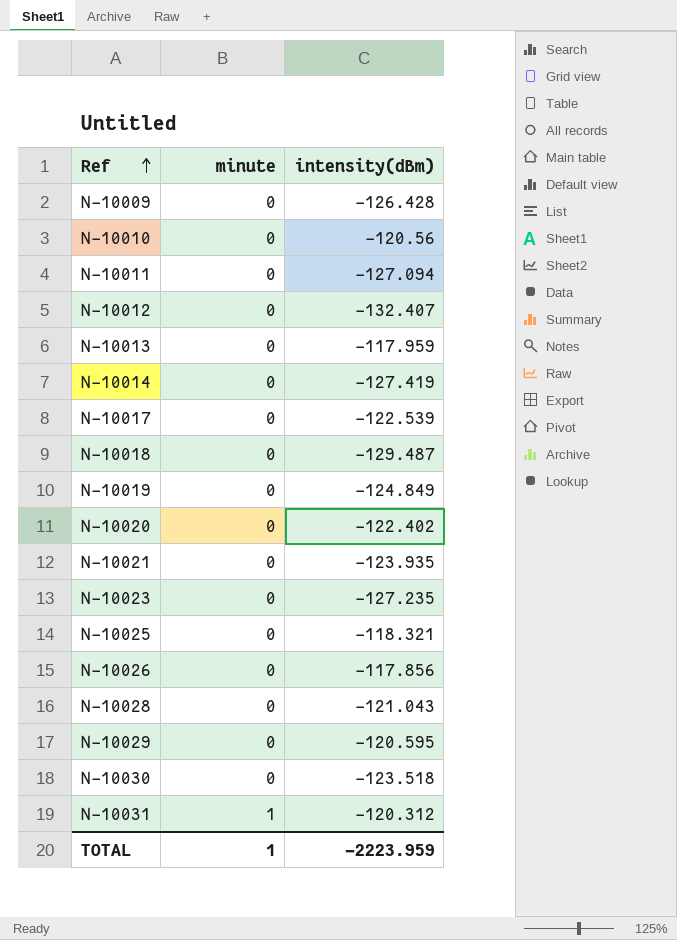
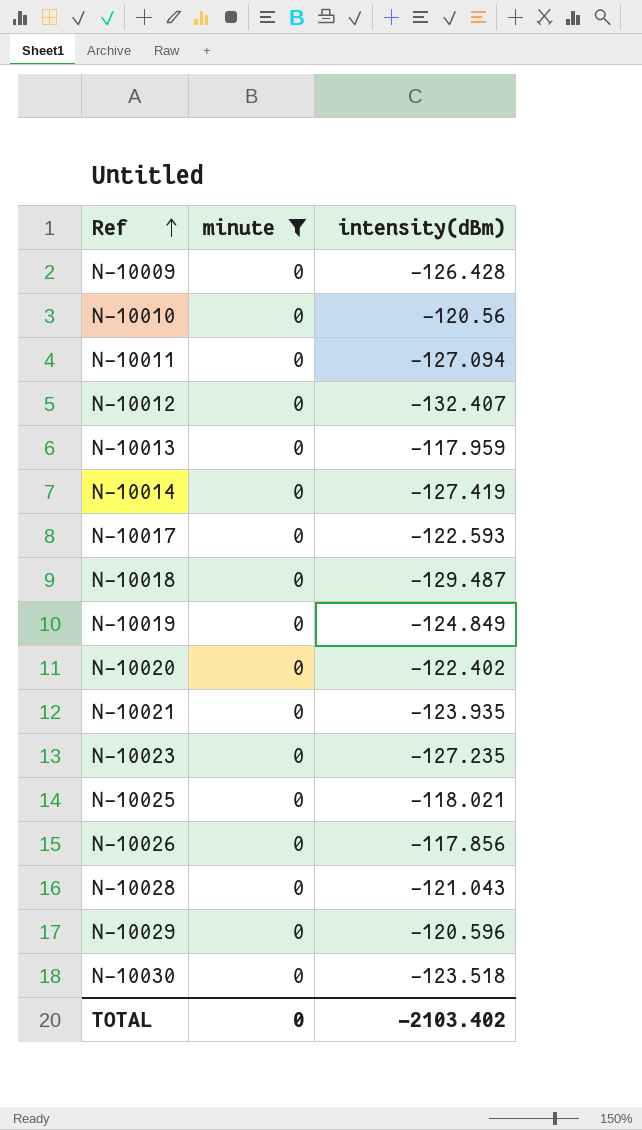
filter: none -> minute = 0
N-10017 | intensity(dBm): -122.539 -> -122.593
N-10025 | intensity(dBm): -118.321 -> -118.021
N-10029 | intensity(dBm): -120.595 -> -120.596
TOTAL | minute: 1 -> 0
TOTAL | intensity(dBm): -2223.959 -> -2103.402

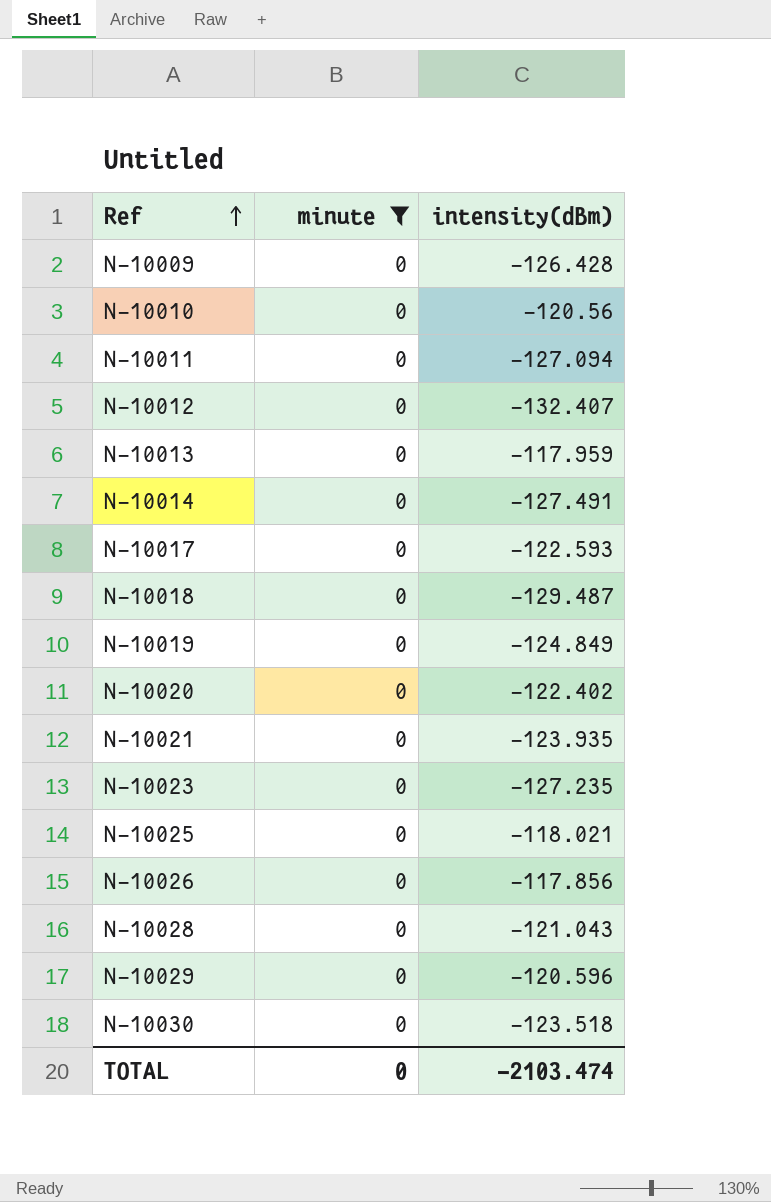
N-10014 | intensity(dBm): -127.419 -> -127.491
TOTAL | intensity(dBm): -2103.402 -> -2103.474

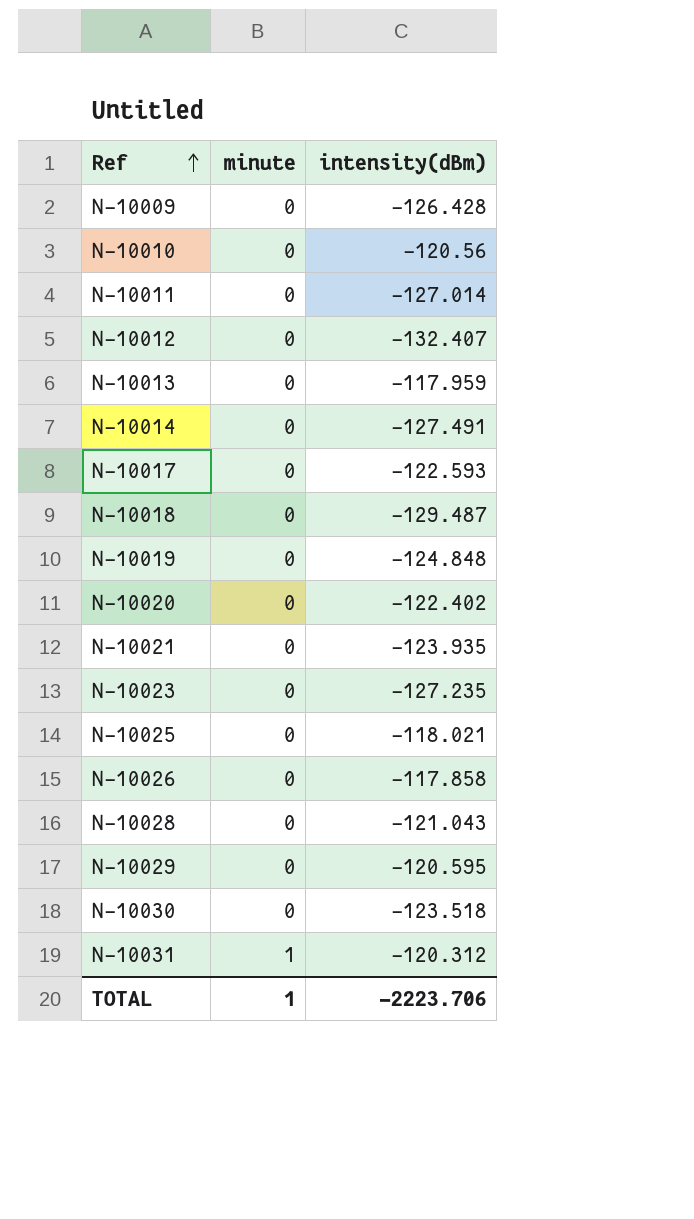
filter: minute = 0 -> none
N-10011 | intensity(dBm): -127.094 -> -127.014
N-10019 | intensity(dBm): -124.849 -> -124.848
N-10026 | intensity(dBm): -117.856 -> -117.858
N-10029 | intensity(dBm): -120.596 -> -120.595
TOTAL | minute: 0 -> 1
TOTAL | intensity(dBm): -2103.474 -> -2223.706

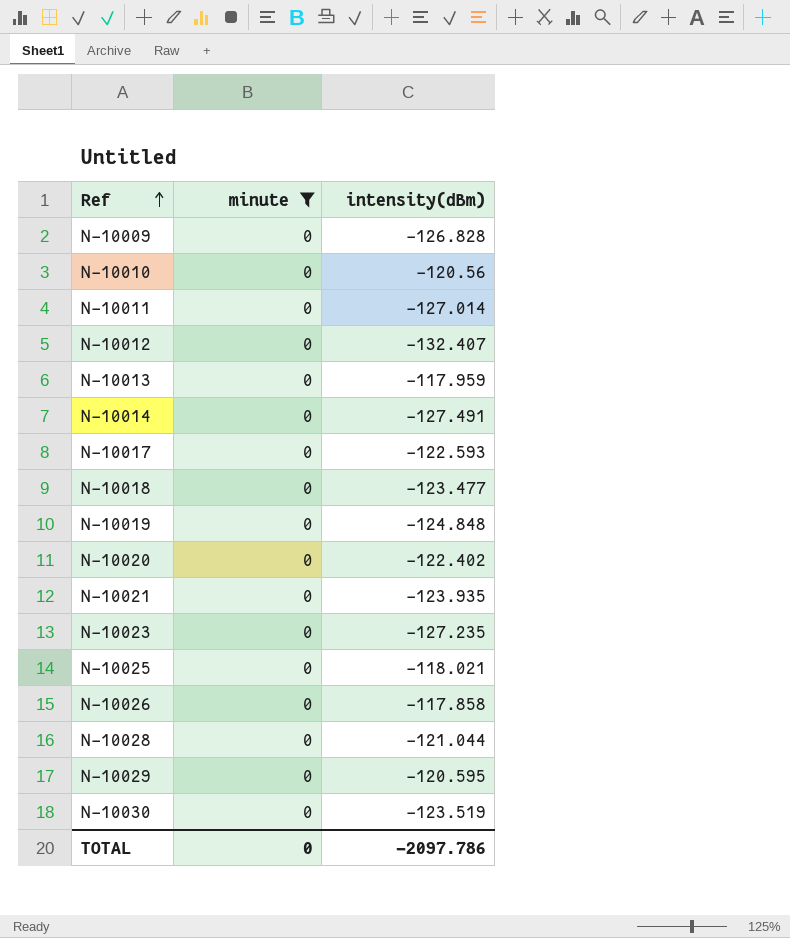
filter: none -> minute = 0
N-10009 | intensity(dBm): -126.428 -> -126.828
N-10018 | intensity(dBm): -129.487 -> -123.477
N-10028 | intensity(dBm): -121.043 -> -121.044
N-10030 | intensity(dBm): -123.518 -> -123.519
TOTAL | minute: 1 -> 0
TOTAL | intensity(dBm): -2223.706 -> -2097.786

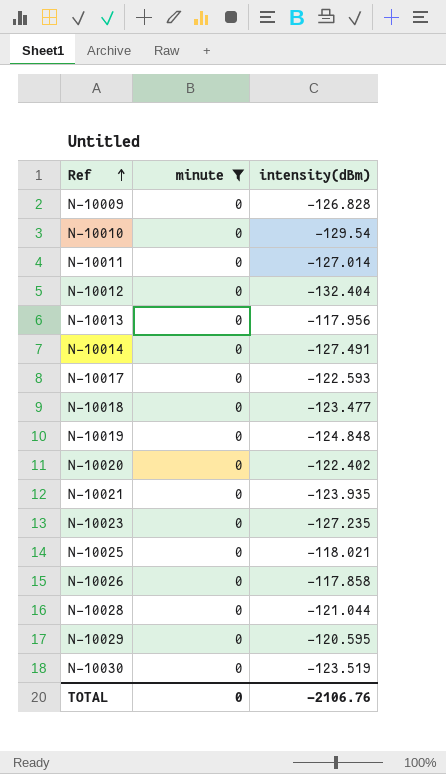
N-10010 | intensity(dBm): -120.56 -> -129.54
N-10012 | intensity(dBm): -132.407 -> -132.404
N-10013 | intensity(dBm): -117.959 -> -117.956
TOTAL | intensity(dBm): -2097.786 -> -2106.76

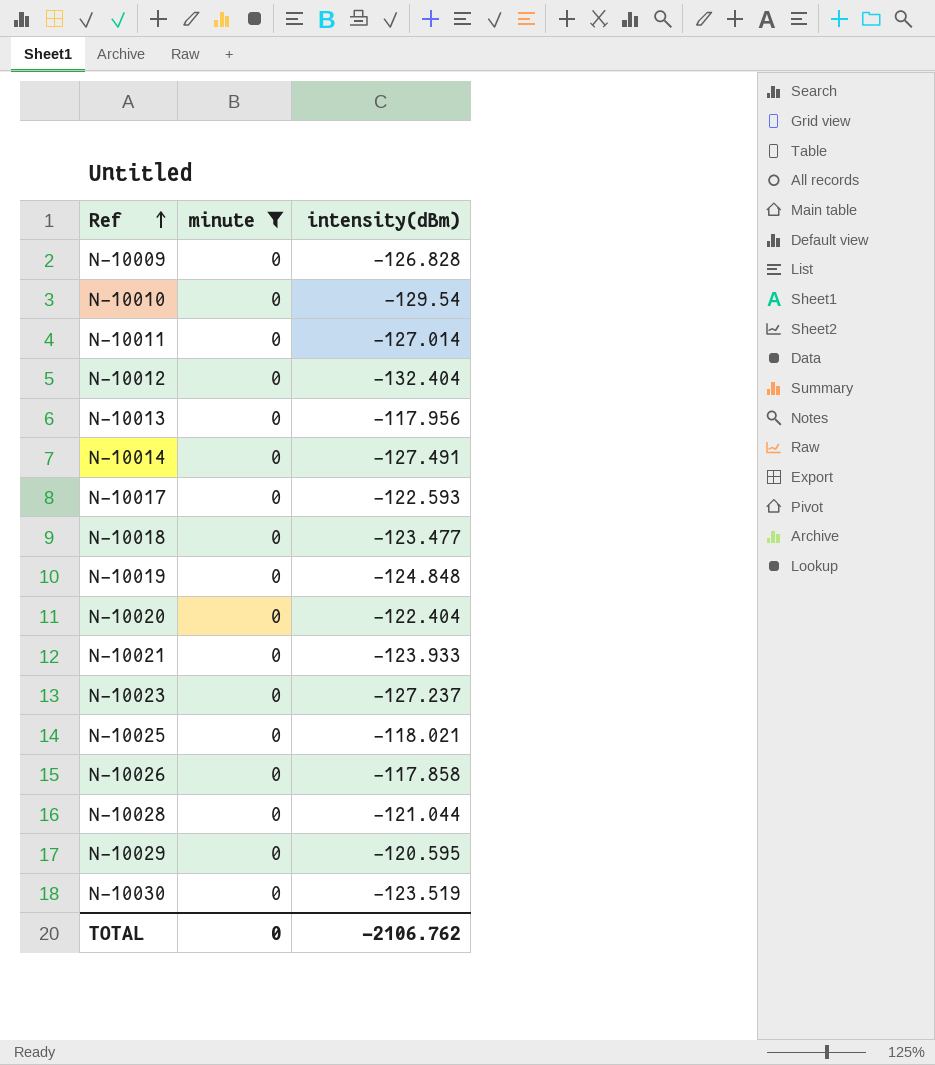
N-10020 | intensity(dBm): -122.402 -> -122.404
N-10021 | intensity(dBm): -123.935 -> -123.933
N-10023 | intensity(dBm): -127.235 -> -127.237
TOTAL | intensity(dBm): -2106.76 -> -2106.762

